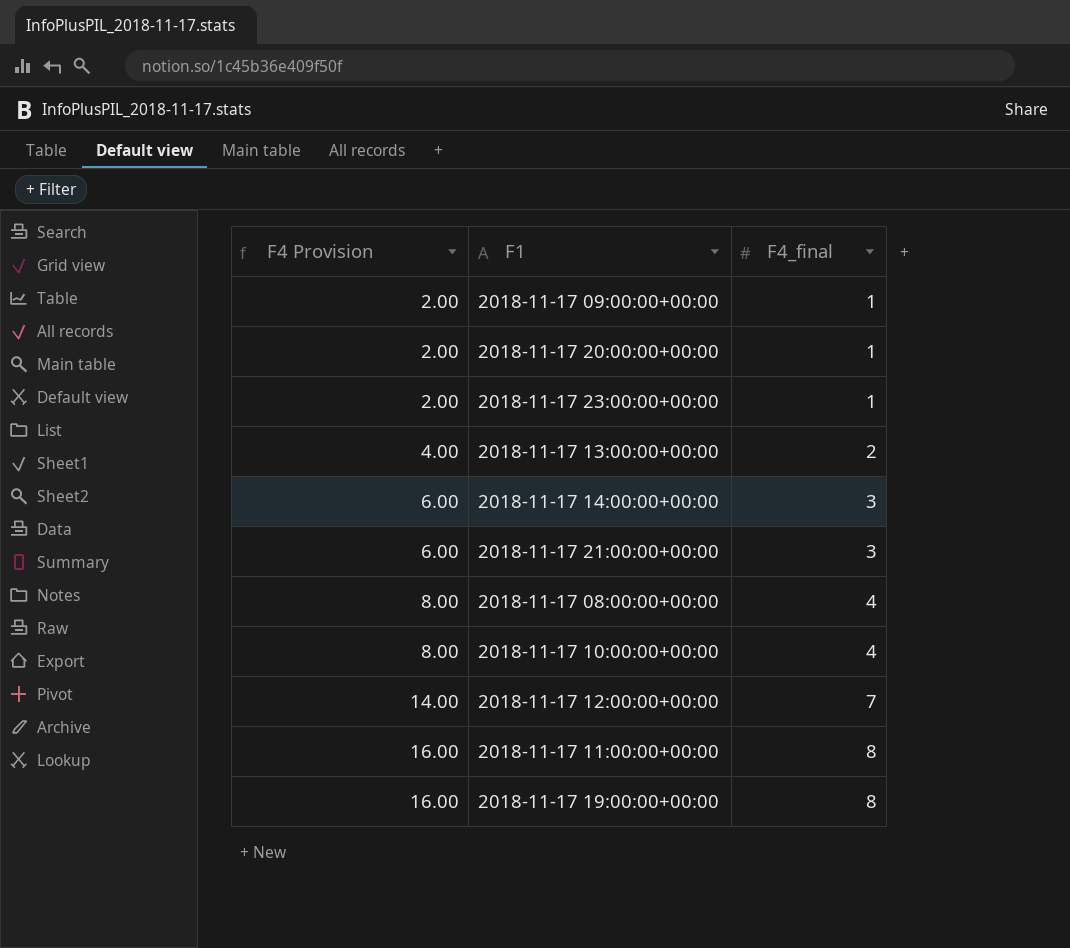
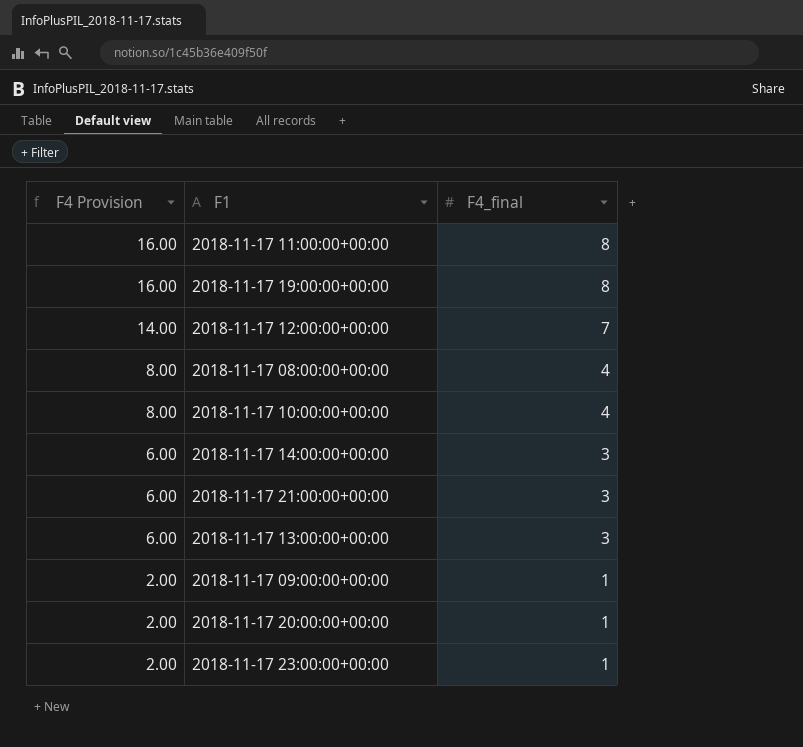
row order: F4 Provision ascending -> F4 Provision descending
2018-11-17 13:00:00+00:00 | F4 Provision: 4.00 -> 6.00
2018-11-17 13:00:00+00:00 | F4_final: 2 -> 3

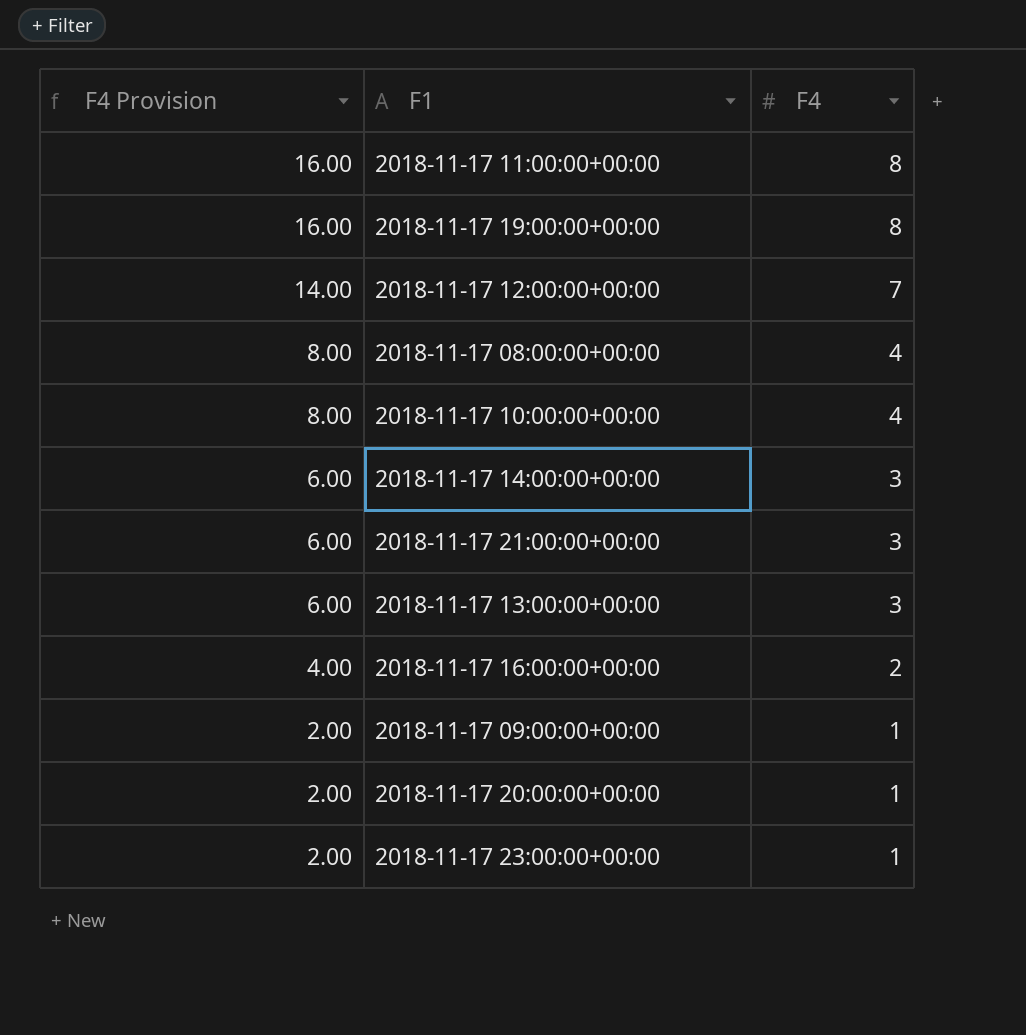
column name: F4_final -> F4
row 2018-11-17 16:00:00+00:00: none -> 4.00 | 2

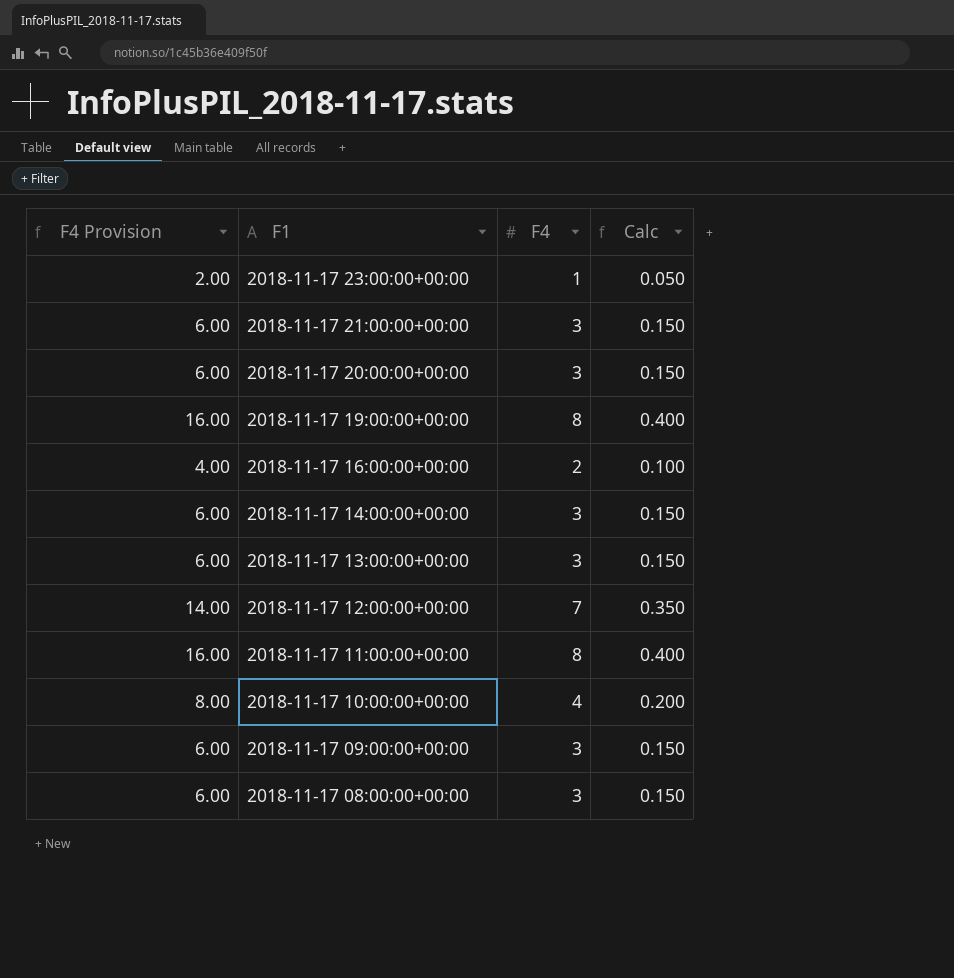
row order: F4 Provision descending -> F1 descending
column Calc | formula: none -> [F4] * 0.05
2018-11-17 20:00:00+00:00 | F4 Provision: 2.00 -> 6.00
2018-11-17 20:00:00+00:00 | F4: 1 -> 3
2018-11-17 09:00:00+00:00 | F4 Provision: 2.00 -> 6.00
2018-11-17 09:00:00+00:00 | F4: 1 -> 3
2018-11-17 08:00:00+00:00 | F4 Provision: 8.00 -> 6.00
2018-11-17 08:00:00+00:00 | F4: 4 -> 3

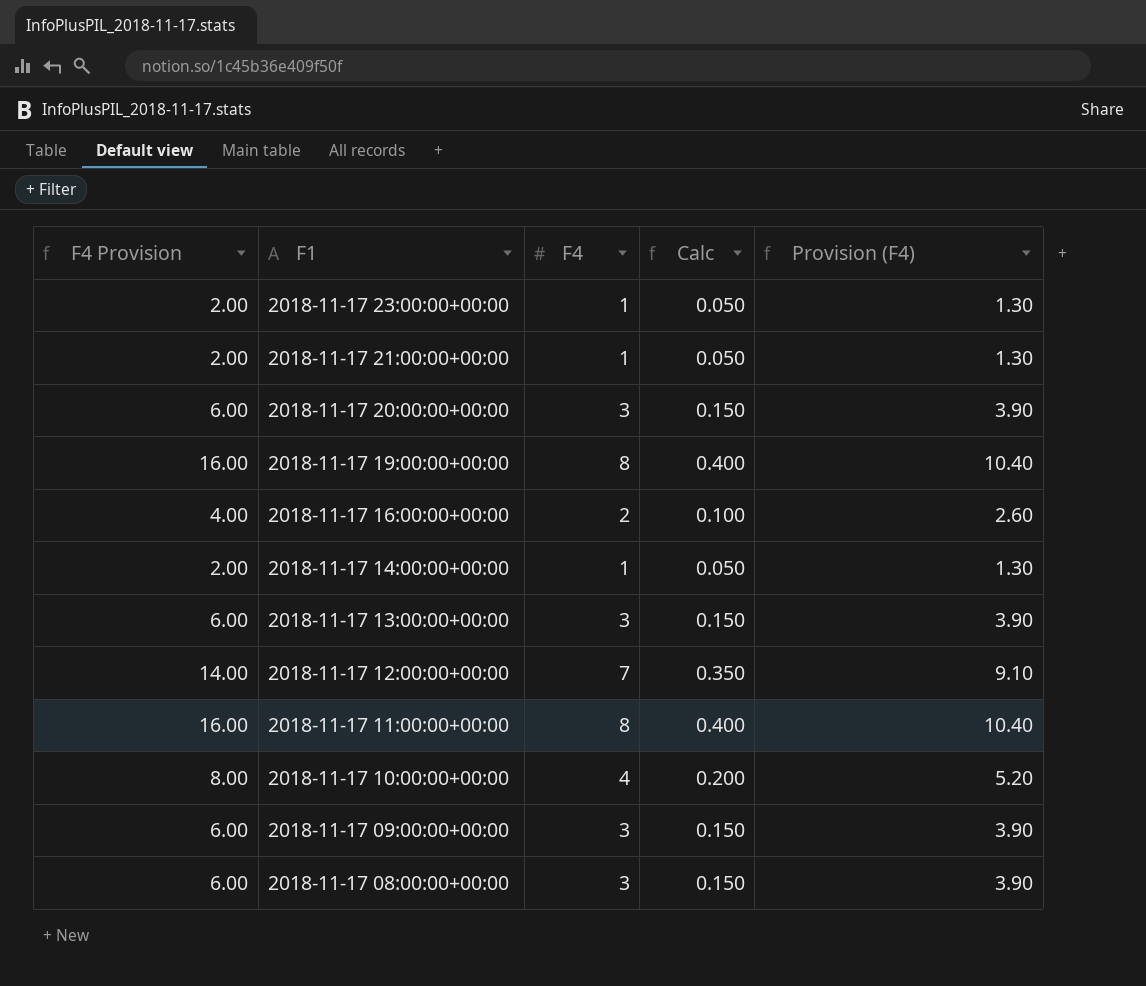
column Provision (F4) | formula: none -> [F4] * 1.3
2018-11-17 21:00:00+00:00 | F4 Provision: 6.00 -> 2.00
2018-11-17 21:00:00+00:00 | F4: 3 -> 1
2018-11-17 21:00:00+00:00 | Calc: 0.150 -> 0.050
2018-11-17 14:00:00+00:00 | F4 Provision: 6.00 -> 2.00
2018-11-17 14:00:00+00:00 | F4: 3 -> 1
2018-11-17 14:00:00+00:00 | Calc: 0.150 -> 0.050

